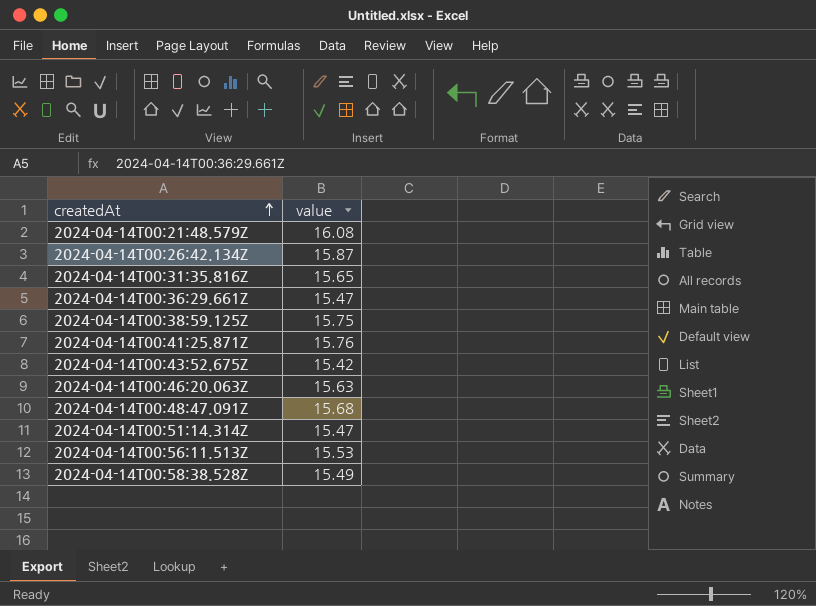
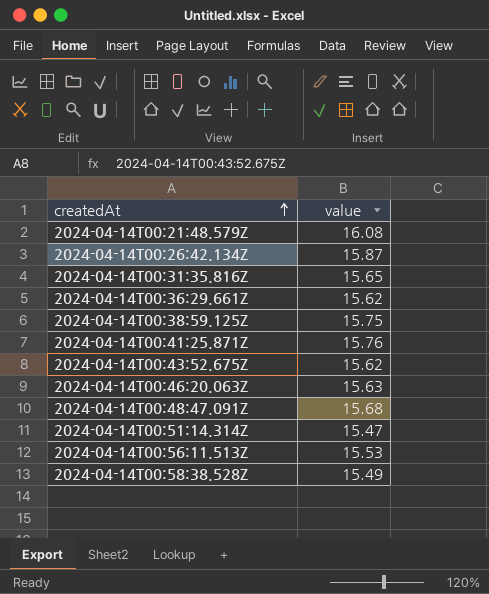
2024-04-14T00:36:29.661Z | value: 15.47 -> 15.62
2024-04-14T00:43:52.675Z | value: 15.42 -> 15.62

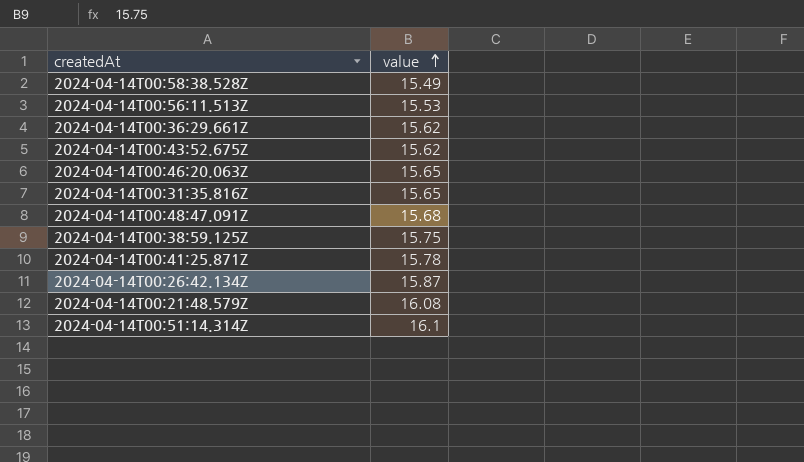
row order: createdAt ascending -> value ascending
2024-04-14T00:46:20.063Z | value: 15.63 -> 15.65
2024-04-14T00:41:25.871Z | value: 15.76 -> 15.78
2024-04-14T00:51:14.314Z | value: 15.47 -> 16.1

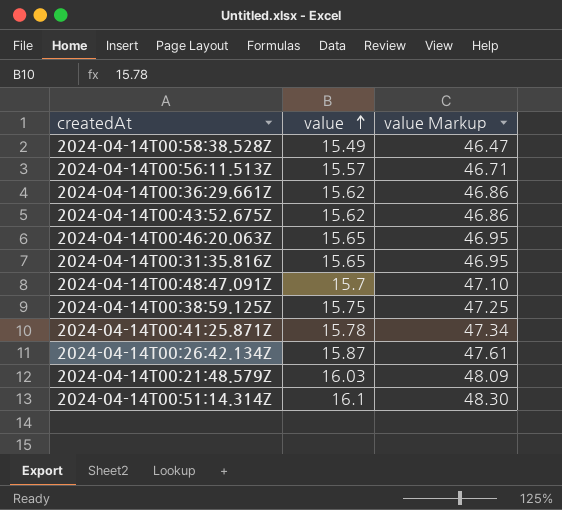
column value Markup | formula: none -> [value] * 3
2024-04-14T00:56:11.513Z | value: 15.53 -> 15.57
2024-04-14T00:48:47.091Z | value: 15.68 -> 15.7
2024-04-14T00:21:48.579Z | value: 16.08 -> 16.03

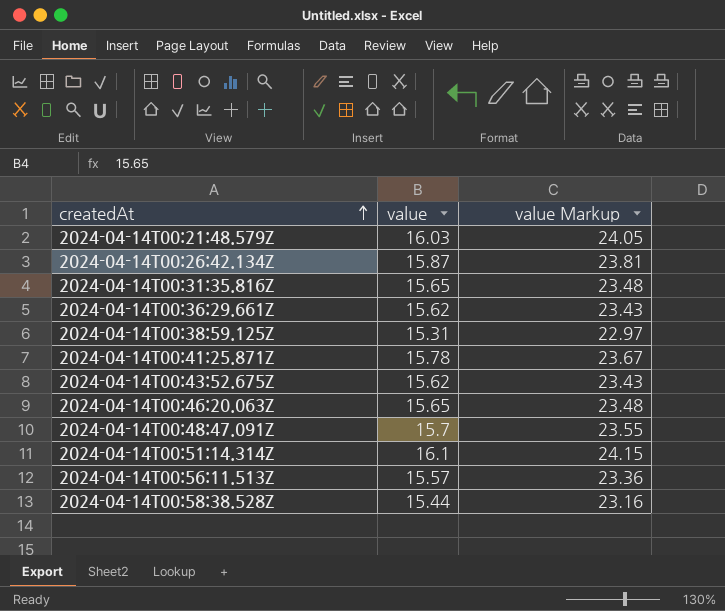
row order: value ascending -> createdAt ascending
column value Markup | formula: [value] * 3 -> [value] * 1.5
2024-04-14T00:38:59.125Z | value: 15.75 -> 15.31
2024-04-14T00:58:38.528Z | value: 15.49 -> 15.44

